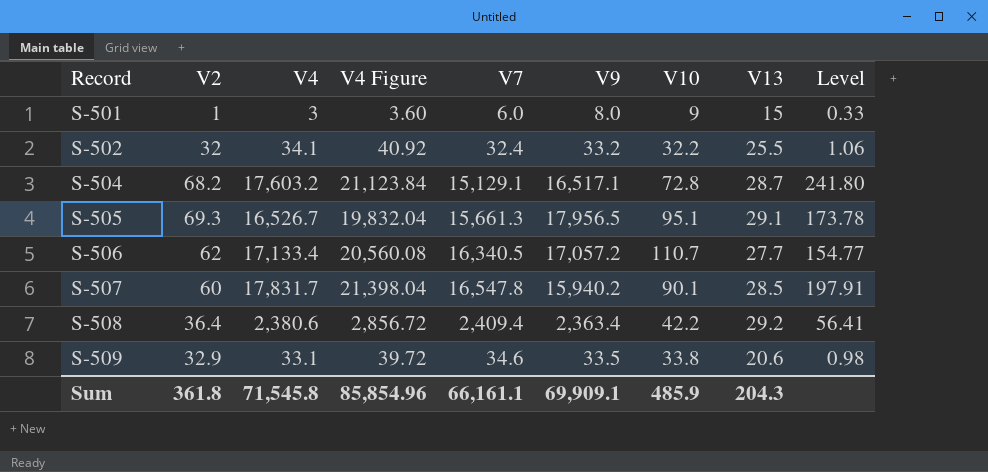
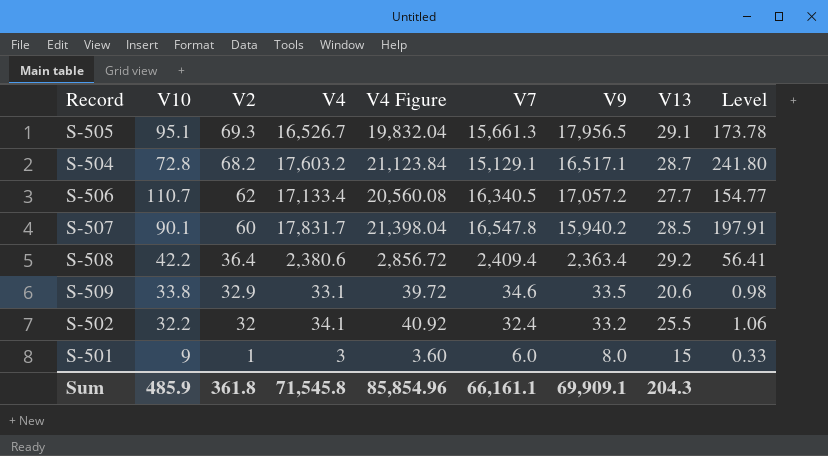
row order: Record ascending -> V2 descending
column V10 | position: 7 -> 2

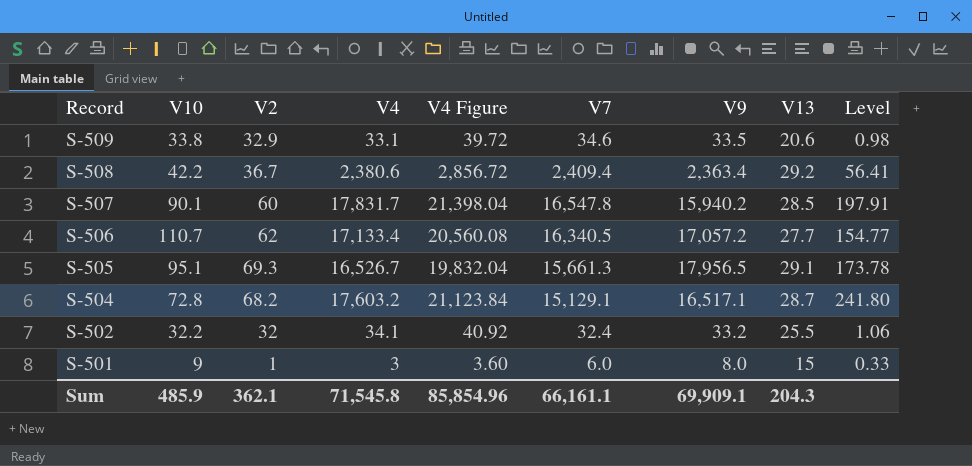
row order: V2 descending -> Record descending
S-508 | V2: 36.4 -> 36.7
Sum | V2: 361.8 -> 362.1

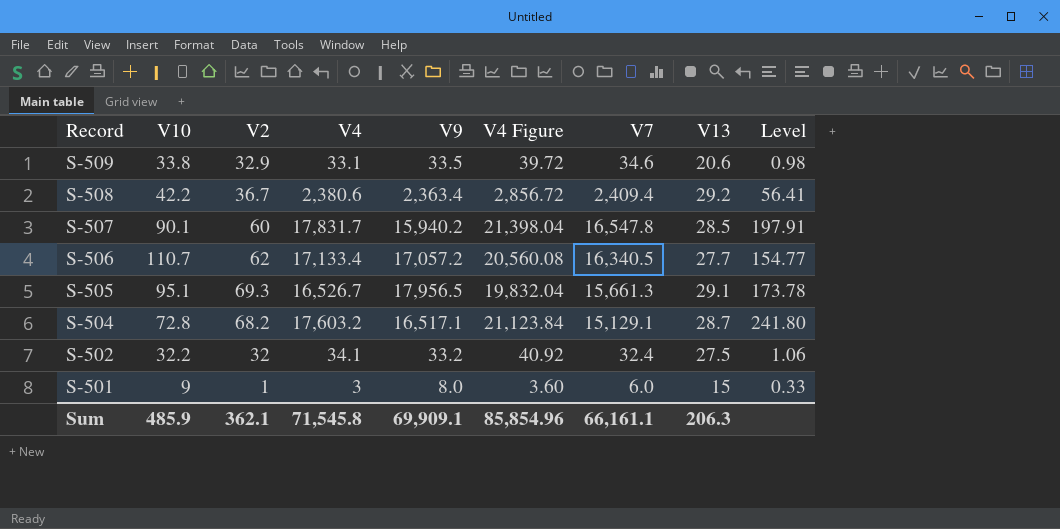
column V9 | position: 7 -> 5
S-502 | V13: 25.5 -> 27.5
Sum | V13: 204.3 -> 206.3

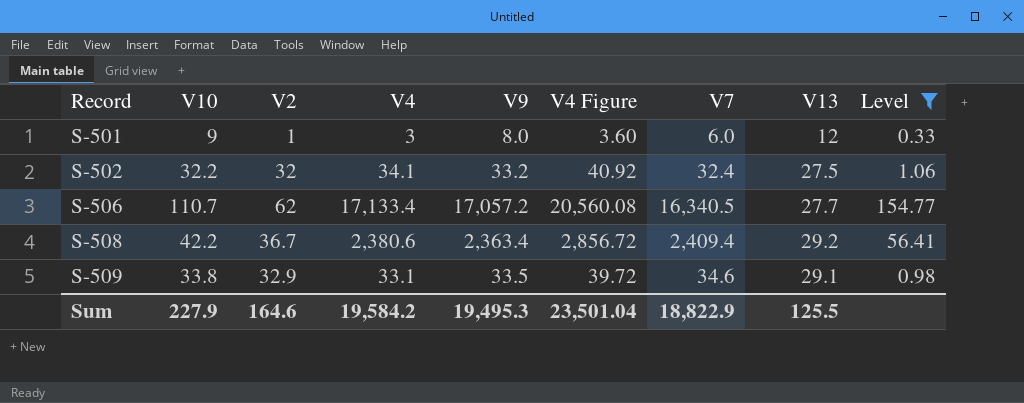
filter: none -> Level <= 154.77
row order: Record descending -> Record ascending
S-501 | V13: 15 -> 12
S-509 | V13: 20.6 -> 29.1
Sum | V10: 485.9 -> 227.9
Sum | V2: 362.1 -> 164.6
Sum | V4: 71,545.8 -> 19,584.2
Sum | V9: 69,909.1 -> 19,495.3
Sum | V4 Figure: 85,854.96 -> 23,501.04
Sum | V7: 66,161.1 -> 18,822.9
Sum | V13: 206.3 -> 125.5

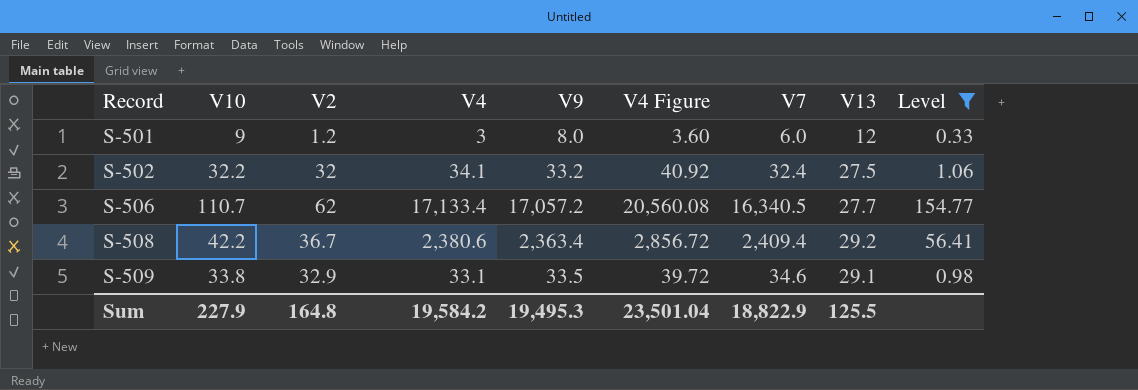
S-501 | V2: 1 -> 1.2
Sum | V2: 164.6 -> 164.8

